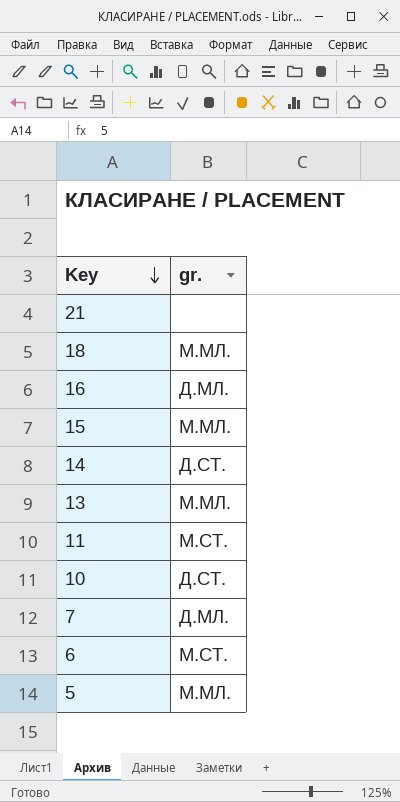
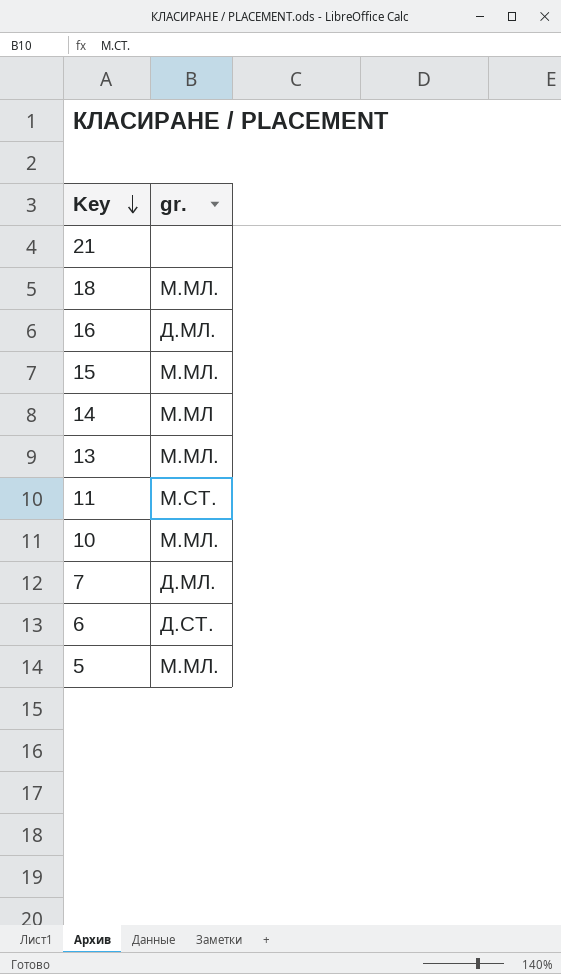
14 | gr.: Д.СТ. -> М.МЛ
10 | gr.: Д.СТ. -> М.МЛ.
6 | gr.: М.СТ. -> Д.СТ.

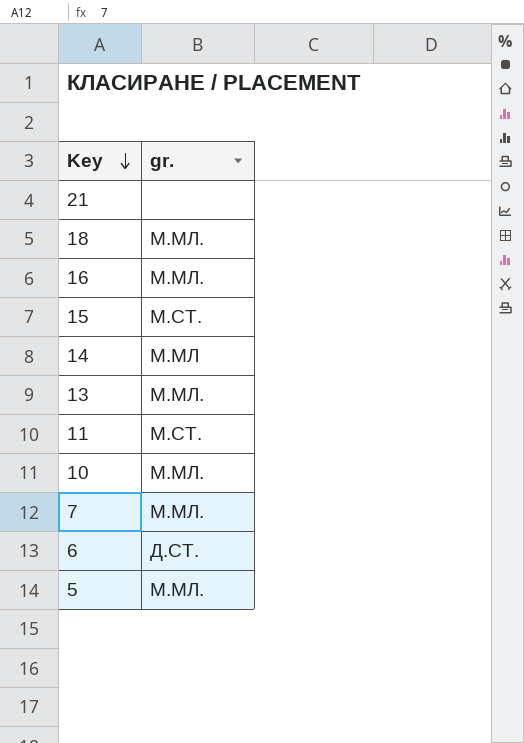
16 | gr.: Д.МЛ. -> М.МЛ.
15 | gr.: М.МЛ. -> М.СТ.
7 | gr.: Д.МЛ. -> М.МЛ.

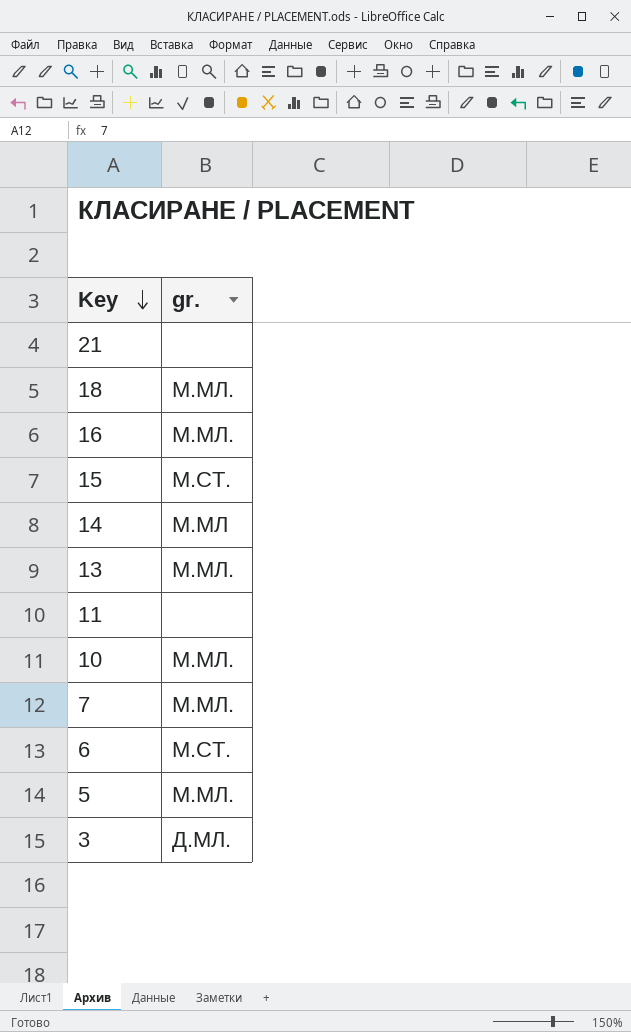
11 | gr.: М.СТ. -> none
6 | gr.: Д.СТ. -> М.СТ.
row 3: none -> Д.МЛ.

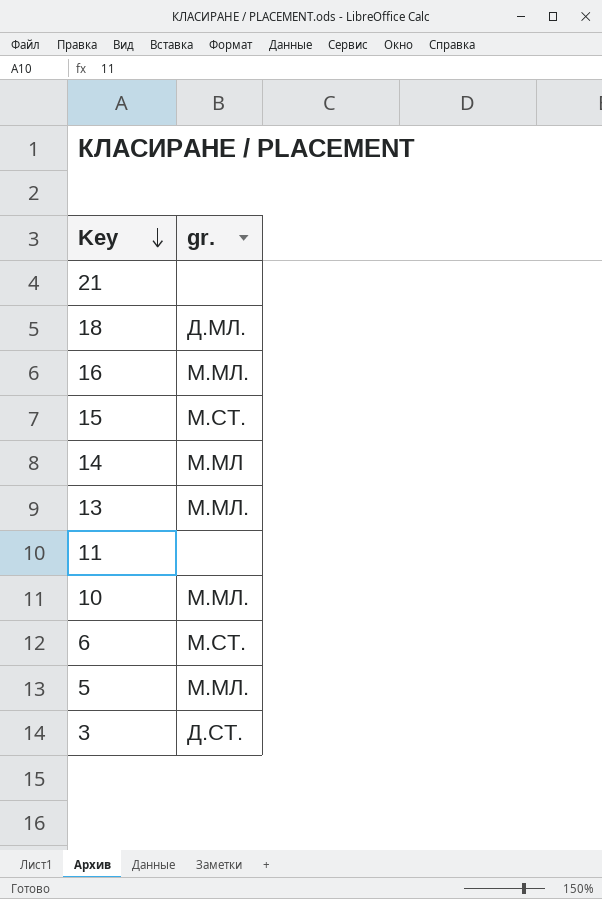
row 7: М.МЛ. -> none
18 | gr.: М.МЛ. -> Д.МЛ.
3 | gr.: Д.МЛ. -> Д.СТ.

